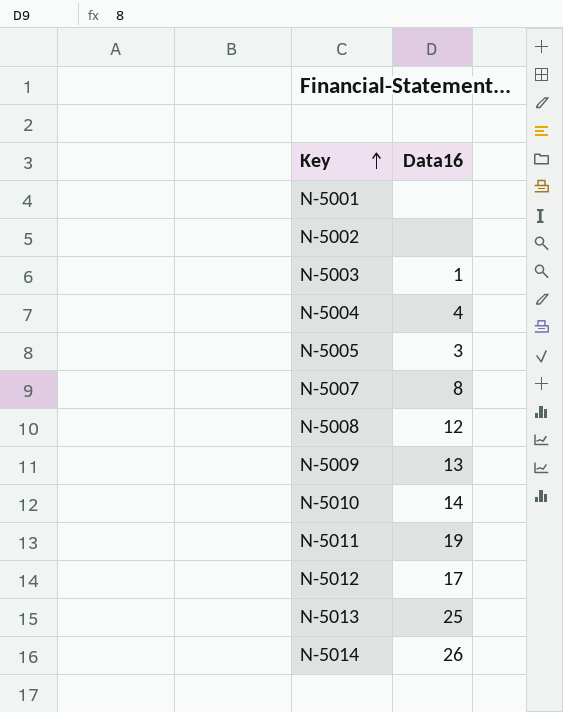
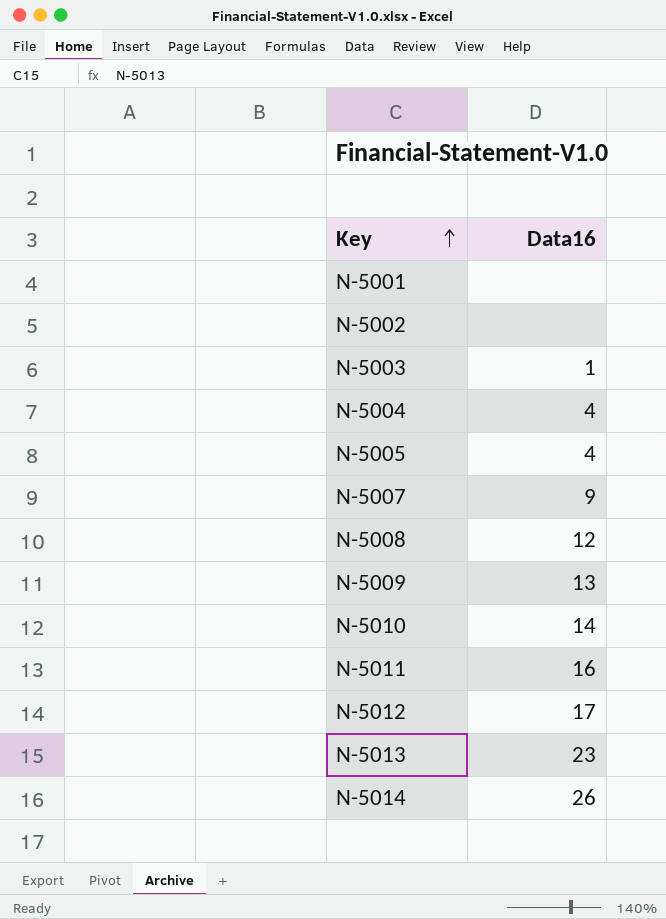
N-5005 | Data16: 3 -> 4
N-5007 | Data16: 8 -> 9
N-5011 | Data16: 19 -> 16
N-5013 | Data16: 25 -> 23

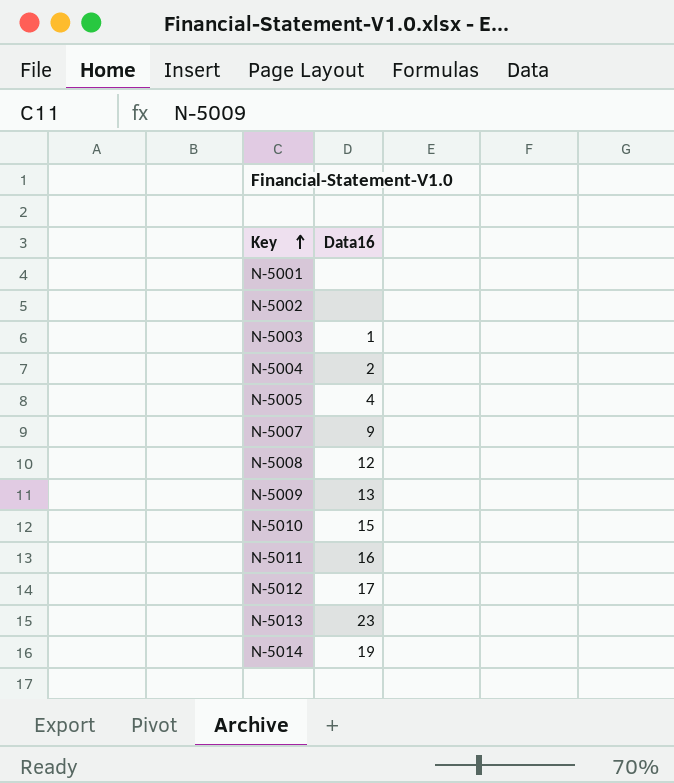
N-5004 | Data16: 4 -> 2
N-5010 | Data16: 14 -> 15
N-5014 | Data16: 26 -> 19

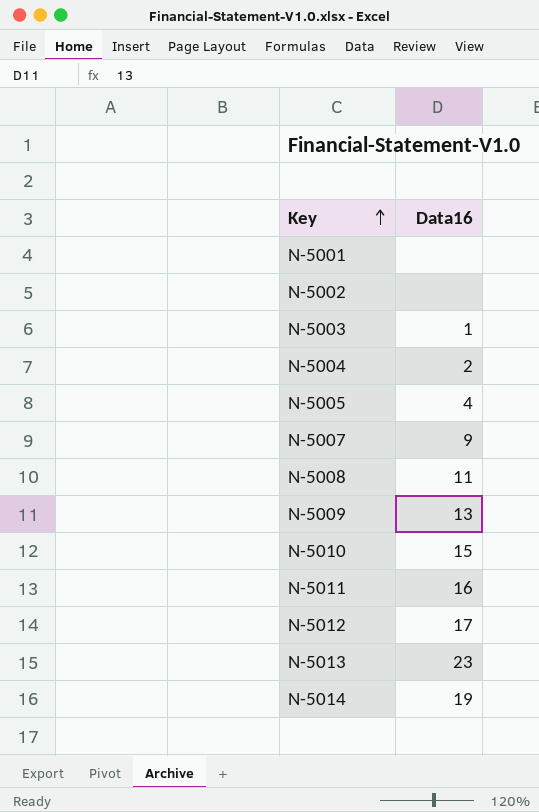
N-5008 | Data16: 12 -> 11

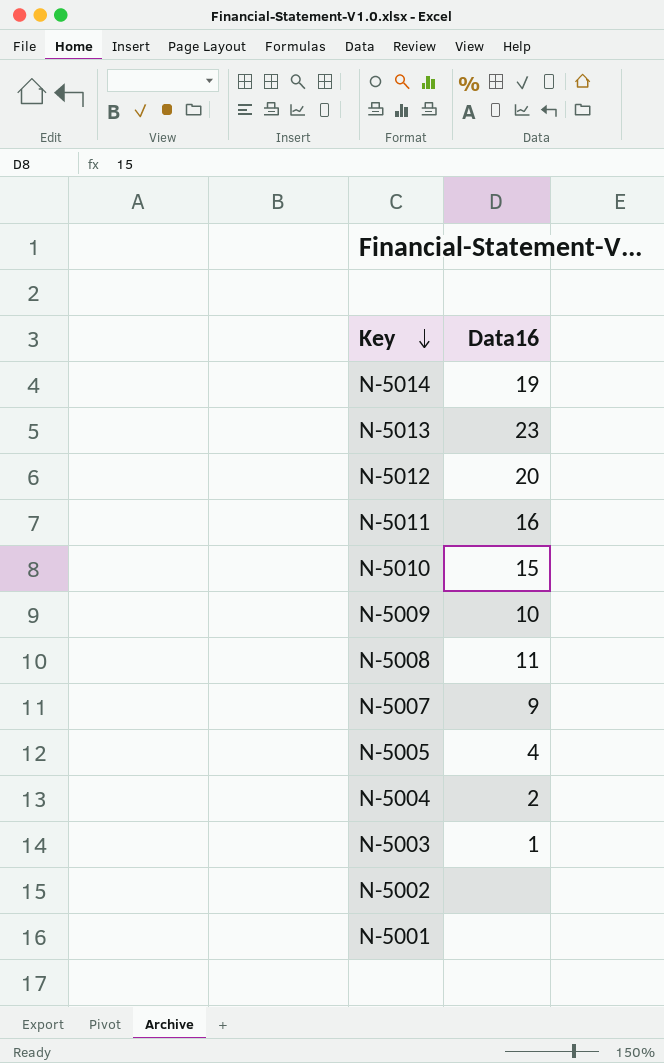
row order: Key ascending -> Key descending
N-5012 | Data16: 17 -> 20
N-5009 | Data16: 13 -> 10

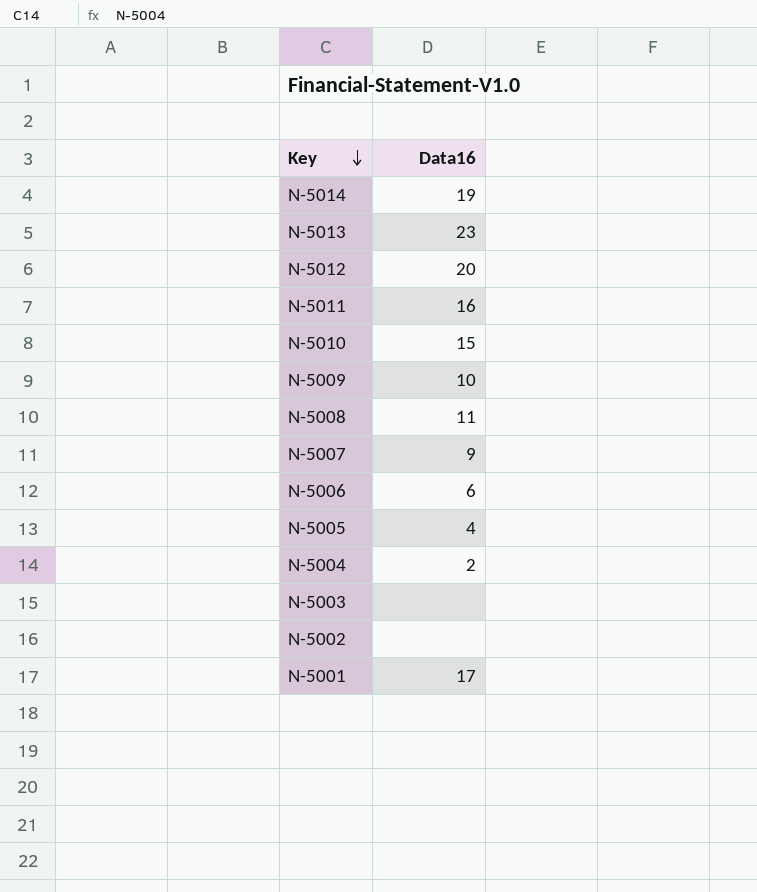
row N-5006: none -> 6
N-5003 | Data16: 1 -> none
N-5001 | Data16: none -> 17

